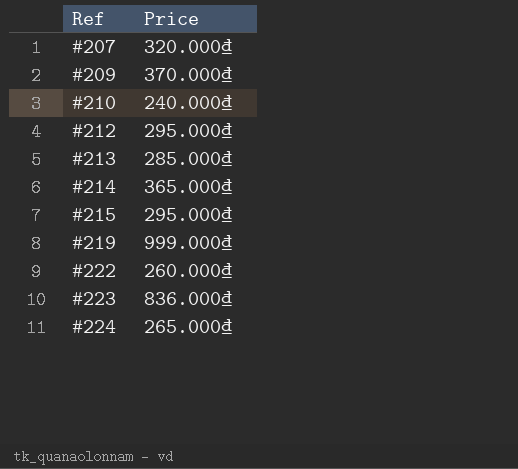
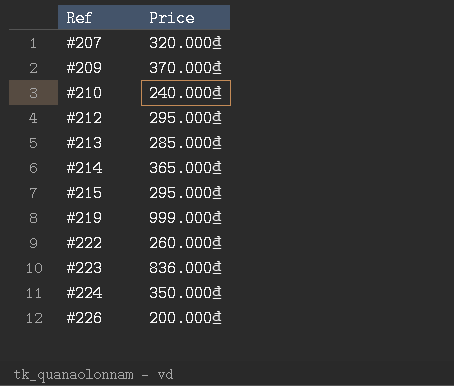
#224 | Price: 265.000₫ -> 350.000₫
row #226: none -> 200.000₫

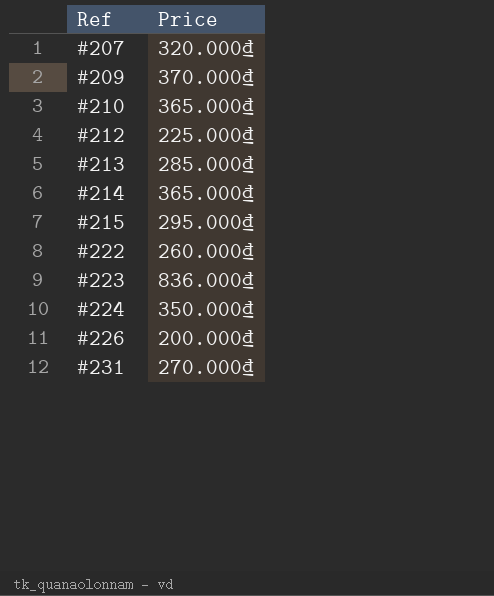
row #219: 999.000₫ -> none
#210 | Price: 240.000₫ -> 365.000₫
#212 | Price: 295.000₫ -> 225.000₫
row #231: none -> 270.000₫

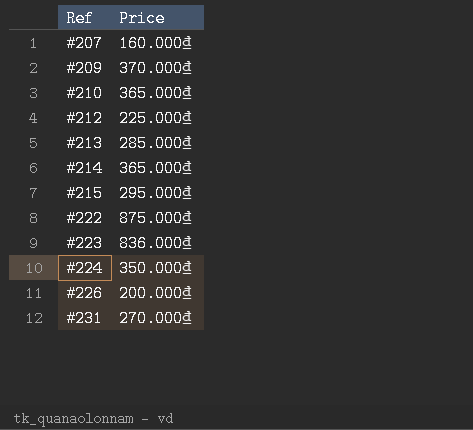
#207 | Price: 320.000₫ -> 160.000₫
#222 | Price: 260.000₫ -> 875.000₫

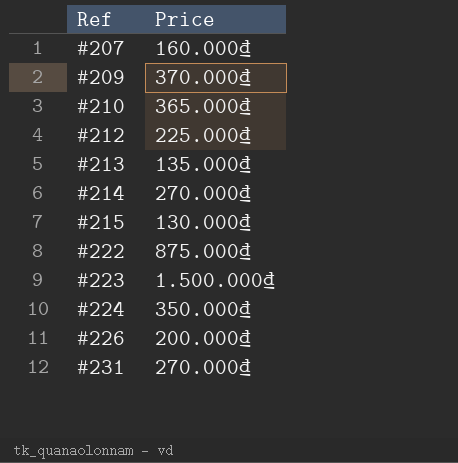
#213 | Price: 285.000₫ -> 135.000₫
#214 | Price: 365.000₫ -> 270.000₫
#215 | Price: 295.000₫ -> 130.000₫
#223 | Price: 836.000₫ -> 1.500.000₫

